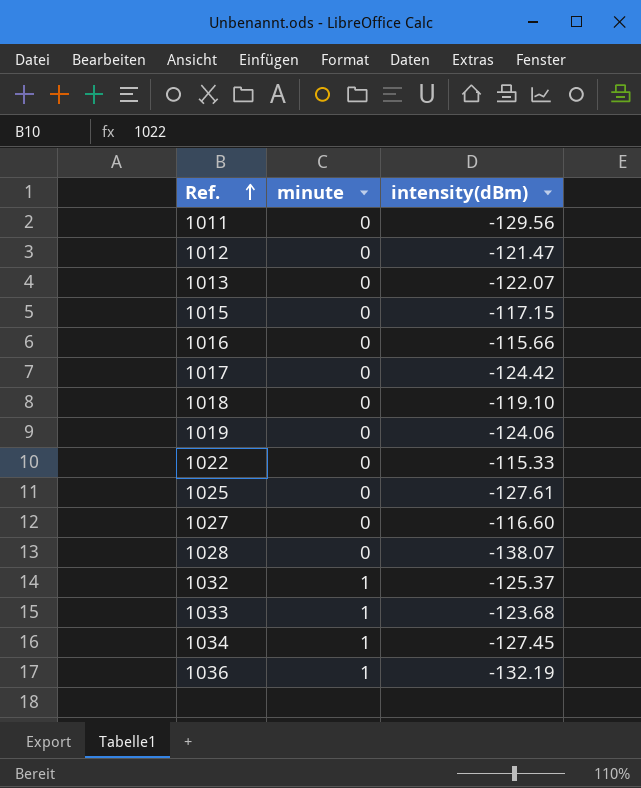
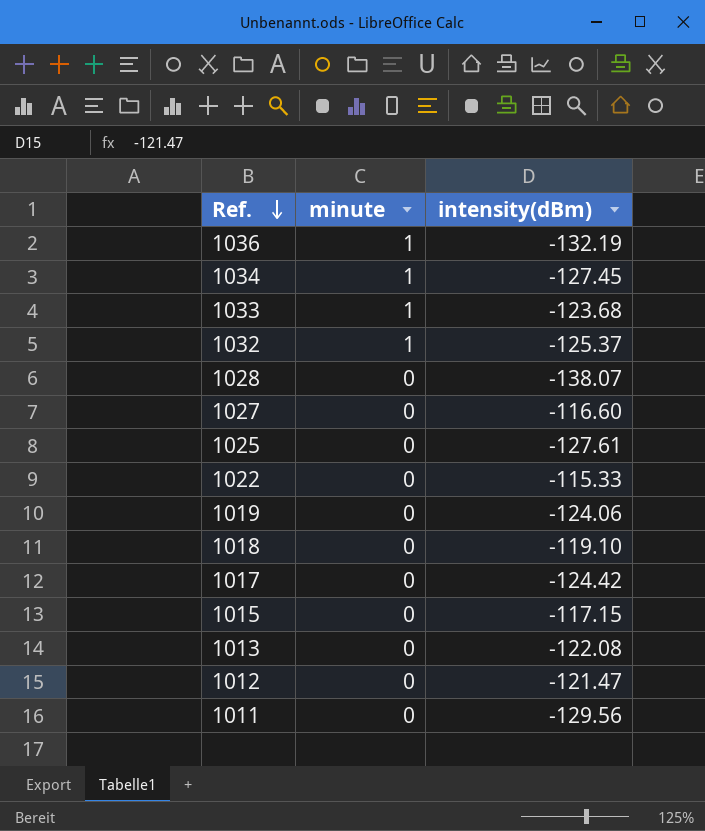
row order: Ref. ascending -> Ref. descending
row 1016: 0 | -115.66 -> none
1013 | intensity(dBm): -122.07 -> -122.08

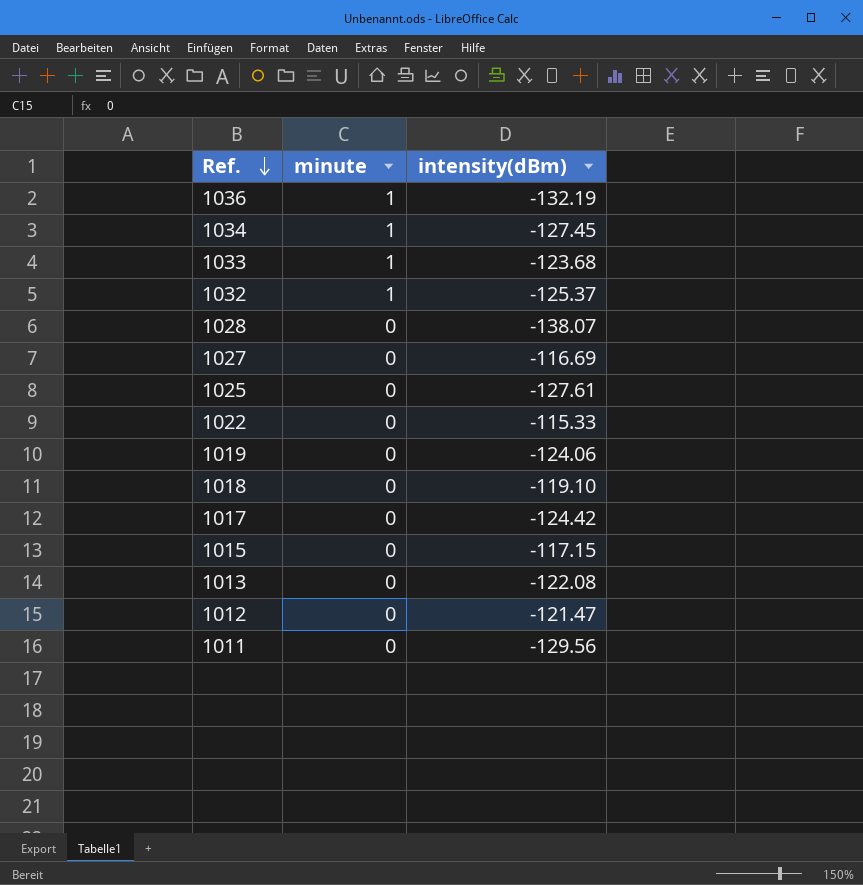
1027 | intensity(dBm): -116.60 -> -116.69

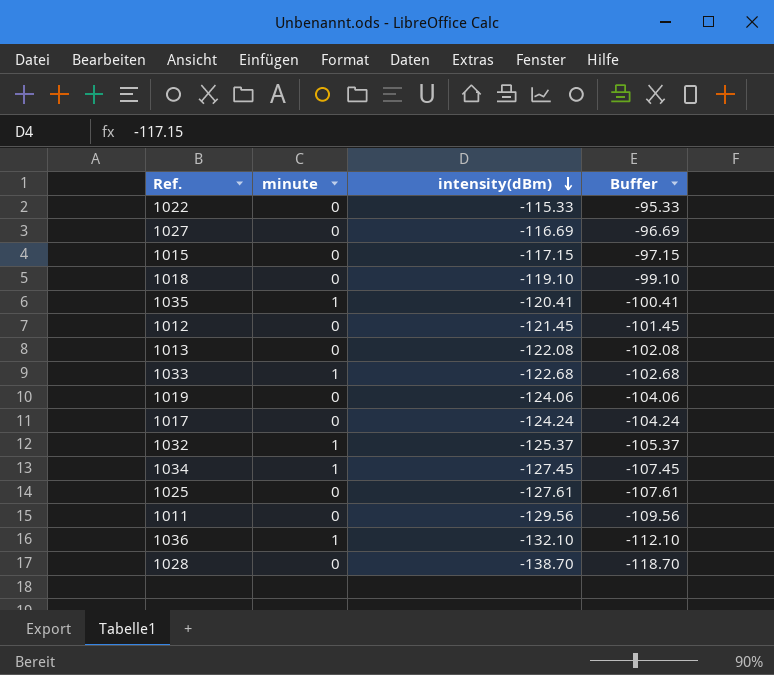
row order: Ref. descending -> intensity(dBm) descending
column Buffer | formula: none -> [intensity(dBm)] + 20
row 1035: none -> 1 | -120.41 | -100.41
1012 | intensity(dBm): -121.47 -> -121.45
1033 | intensity(dBm): -123.68 -> -122.68
1017 | intensity(dBm): -124.42 -> -124.24
1036 | intensity(dBm): -132.19 -> -132.10
1028 | intensity(dBm): -138.07 -> -138.70

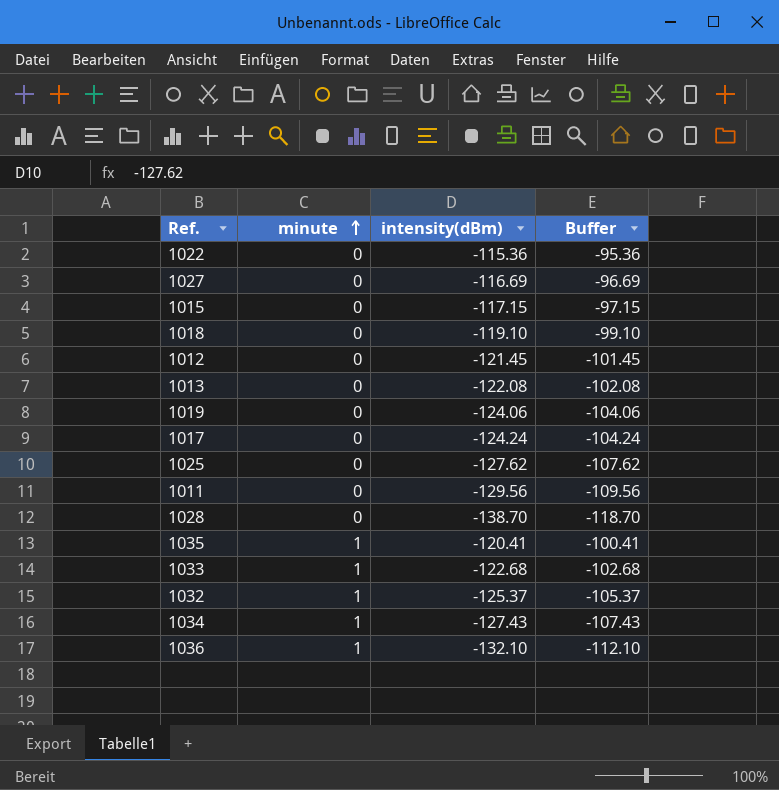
row order: intensity(dBm) descending -> minute ascending
1022 | intensity(dBm): -115.33 -> -115.36
1022 | Buffer: -95.33 -> -95.36
1025 | intensity(dBm): -127.61 -> -127.62
1025 | Buffer: -107.61 -> -107.62
1034 | intensity(dBm): -127.45 -> -127.43
1034 | Buffer: -107.45 -> -107.43

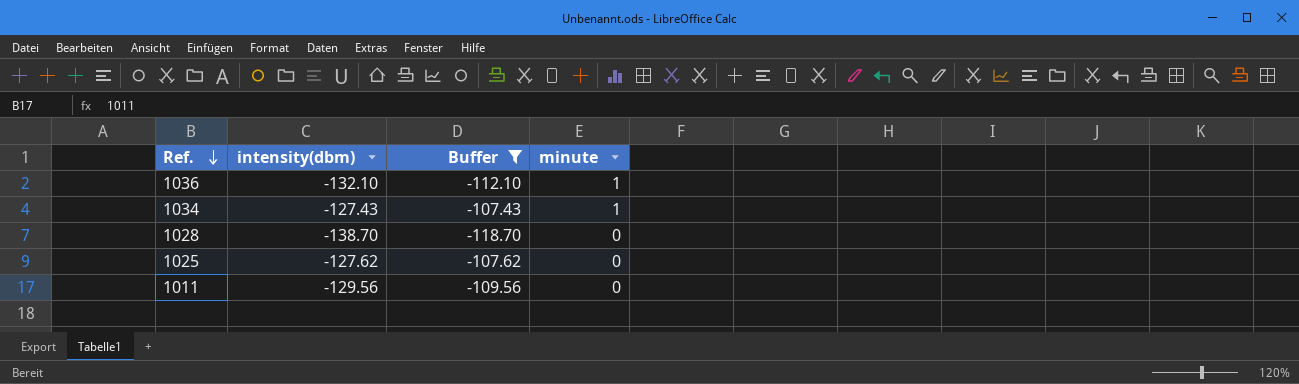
filter: none -> Buffer <= -107.43
row order: minute ascending -> Ref. descending
column name: intensity(dBm) -> intensity(dbm)
column minute | position: 2 -> 4

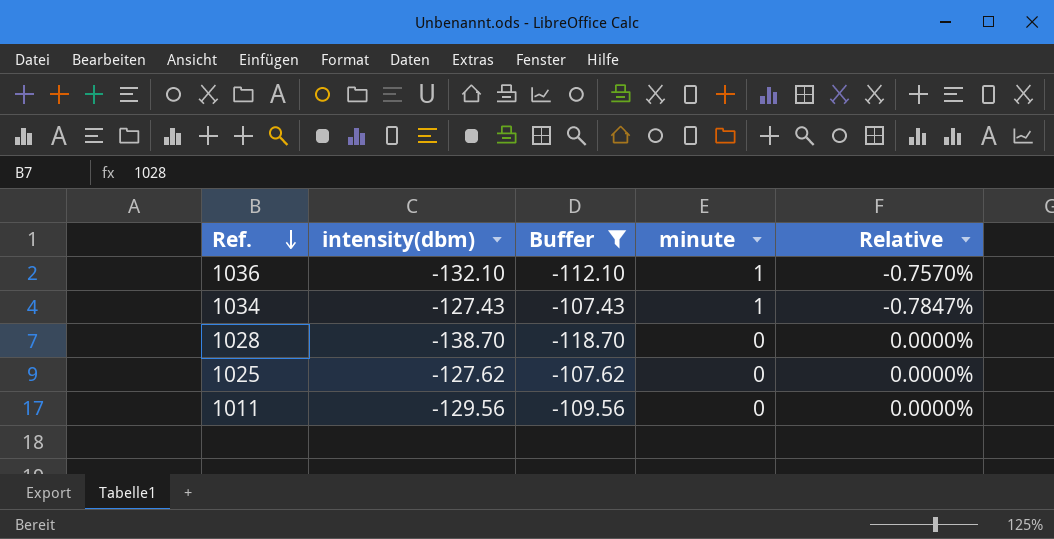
column Relative | formula: none -> [minute] / [intensity(dbm)]

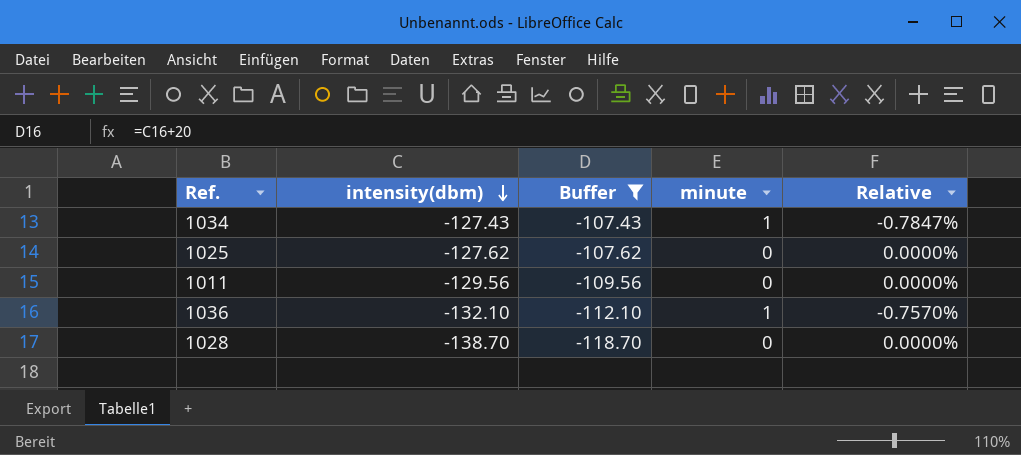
row order: Ref. descending -> intensity(dbm) descending

